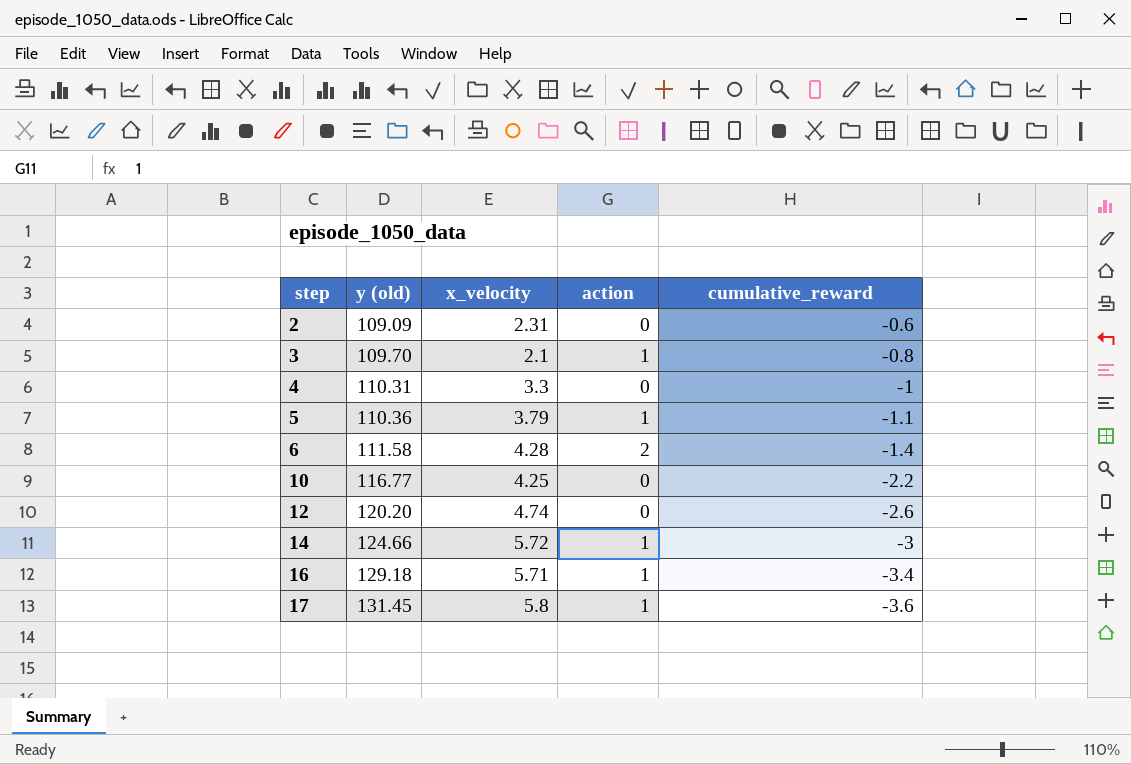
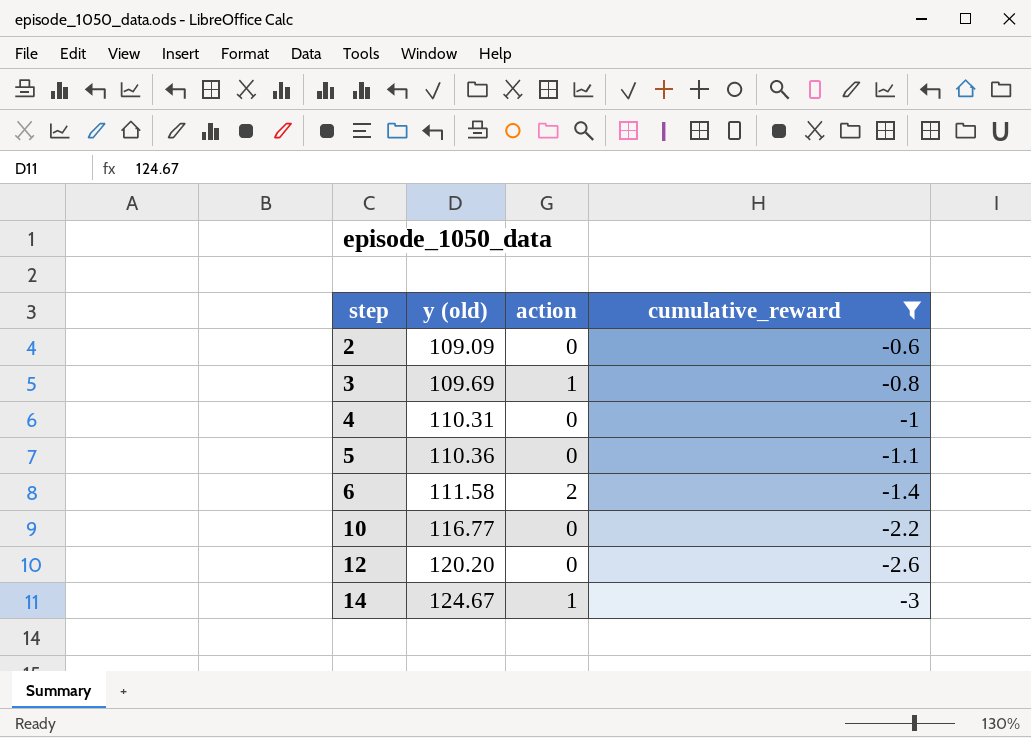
filter: none -> cumulative_reward >= -3
column x_velocity | position: 3 -> none
3 | y (old): 109.70 -> 109.69
5 | action: 1 -> 0
14 | y (old): 124.66 -> 124.67

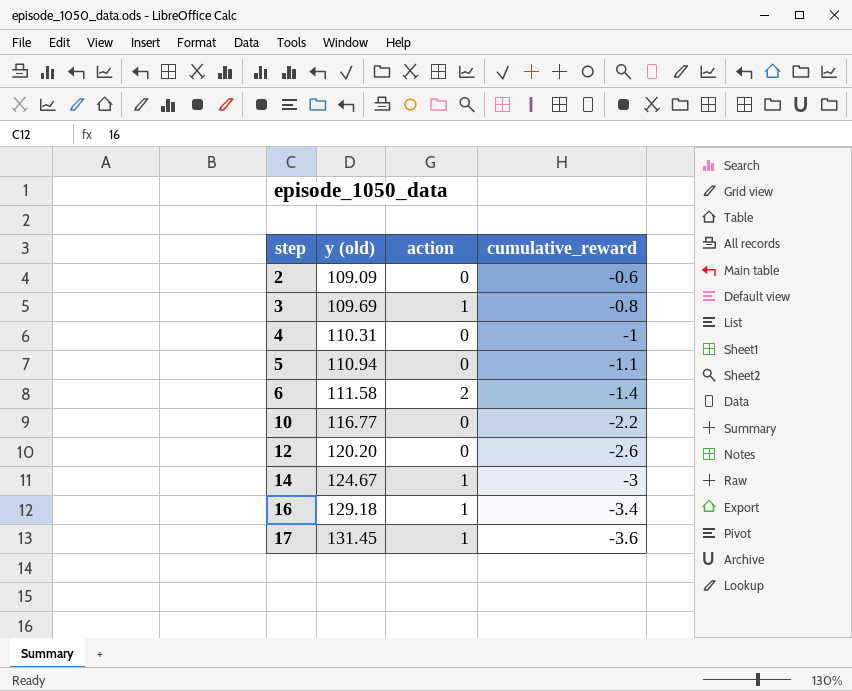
filter: cumulative_reward >= -3 -> none
5 | y (old): 110.36 -> 110.94

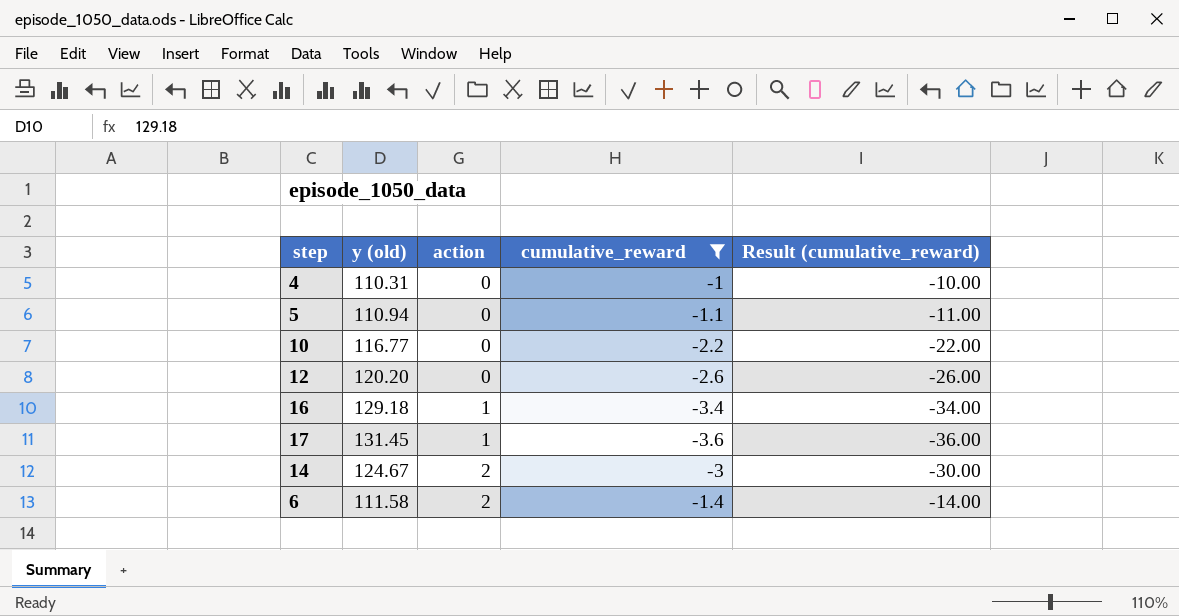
filter: none -> cumulative_reward <= -1
row order: step ascending -> action ascending
column Result (cumulative_reward) | formula: none -> [cumulative_reward] * 10
14 | action: 1 -> 2

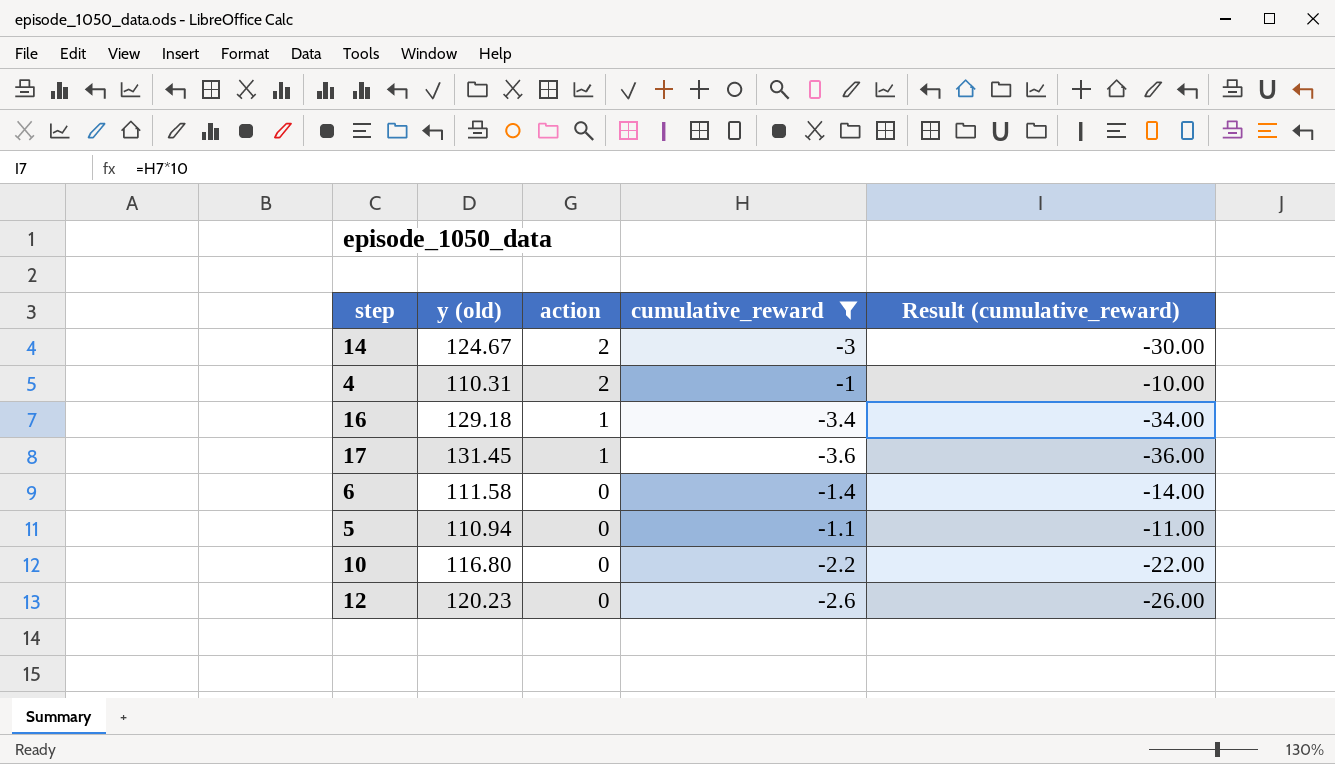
row order: action ascending -> action descending
4 | action: 0 -> 2
6 | action: 2 -> 0
10 | y (old): 116.77 -> 116.80
12 | y (old): 120.20 -> 120.23

